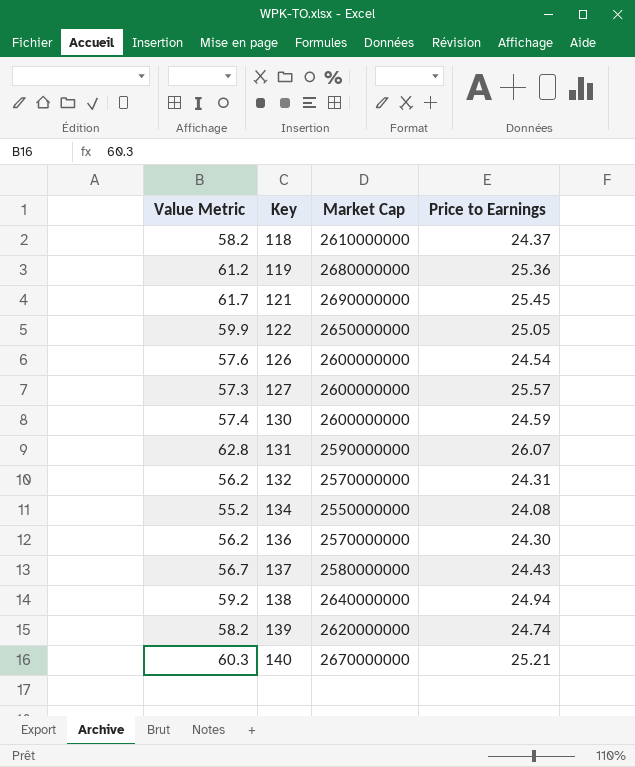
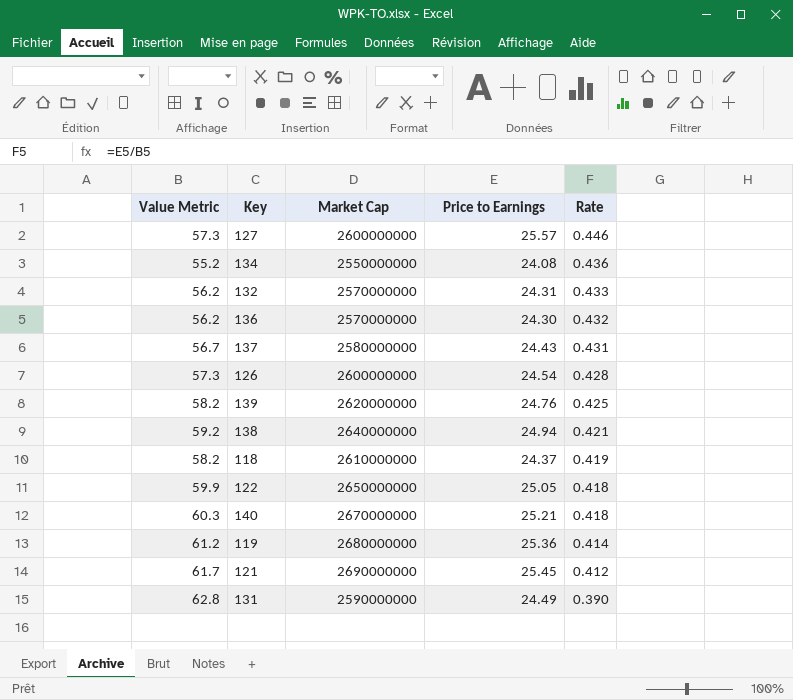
row order: Key ascending -> Rate descending
column Rate | formula: none -> [Price to Earnings] / [Value Metric]
row 130: 57.4 | 2600000000 | 24.59 -> none
126 | Value Metric: 57.6 -> 57.3
139 | Price to Earnings: 24.74 -> 24.76
131 | Price to Earnings: 26.07 -> 24.49

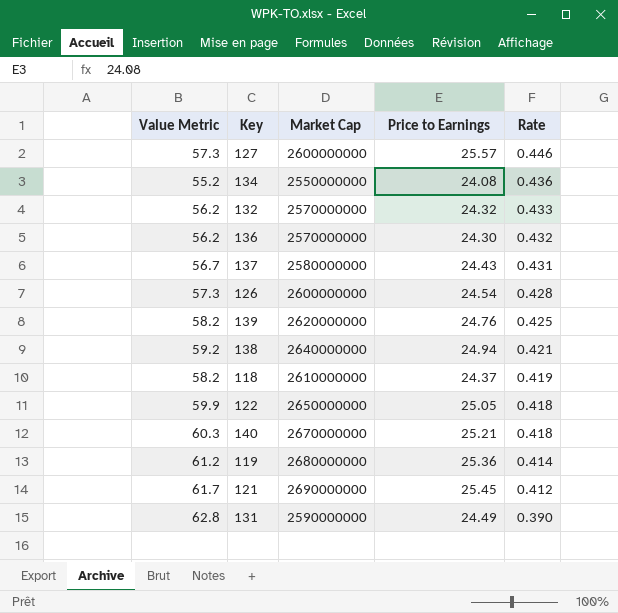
132 | Price to Earnings: 24.31 -> 24.32

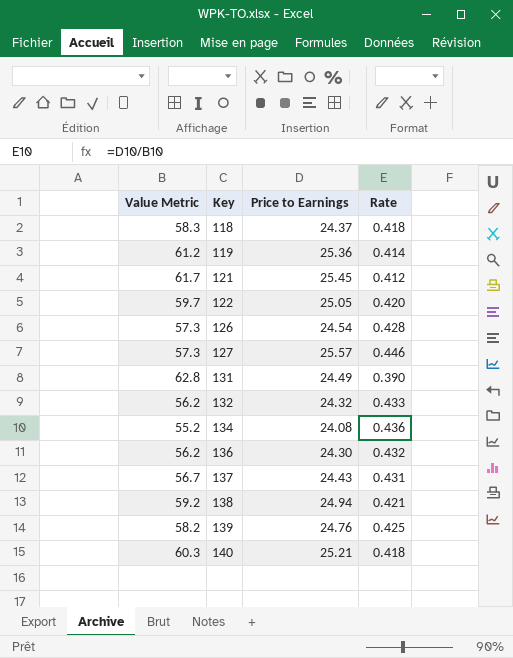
row order: Rate descending -> Key ascending
column Market Cap | position: 3 -> none
118 | Value Metric: 58.2 -> 58.3
118 | Rate: 0.419 -> 0.418
122 | Value Metric: 59.9 -> 59.7
122 | Rate: 0.418 -> 0.420

